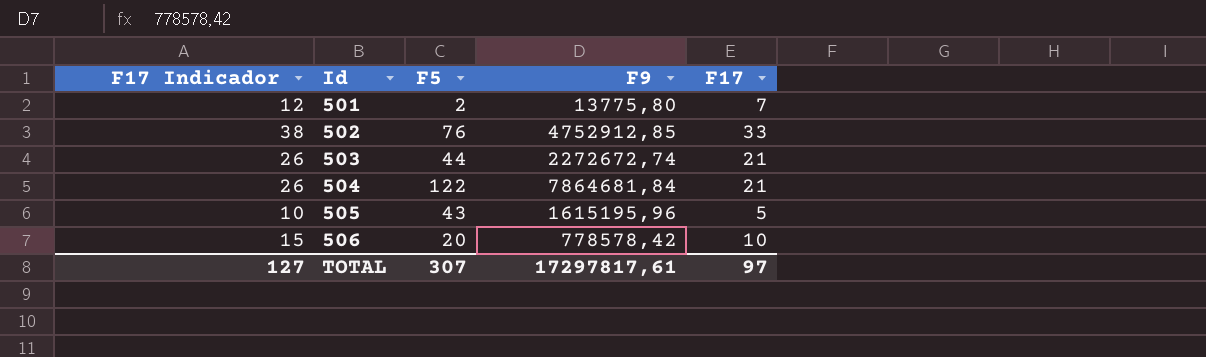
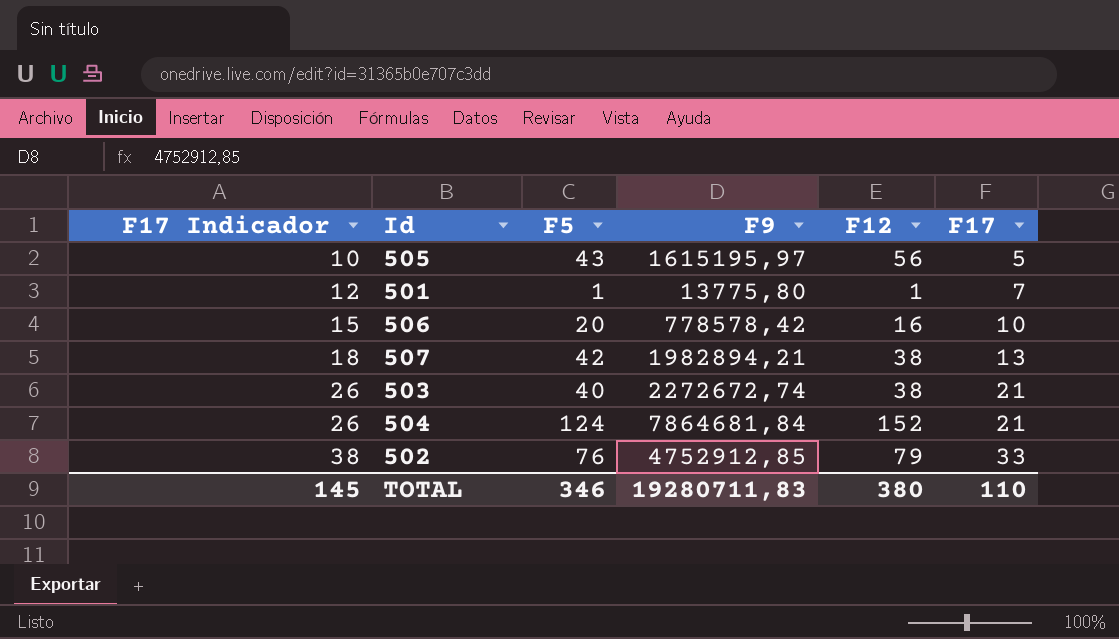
row order: Id ascending -> F17 Indicador ascending
column F12 | position: none -> 5
505 | F9: 1615195,96 -> 1615195,97
501 | F5: 2 -> 1
row 507: none -> 18 | 42 | 1982894,21 | 38 | 13
503 | F5: 44 -> 40
504 | F5: 122 -> 124
TOTAL | F17 Indicador: 127 -> 145
TOTAL | F5: 307 -> 346
TOTAL | F9: 17297817,61 -> 19280711,83
TOTAL | F17: 97 -> 110

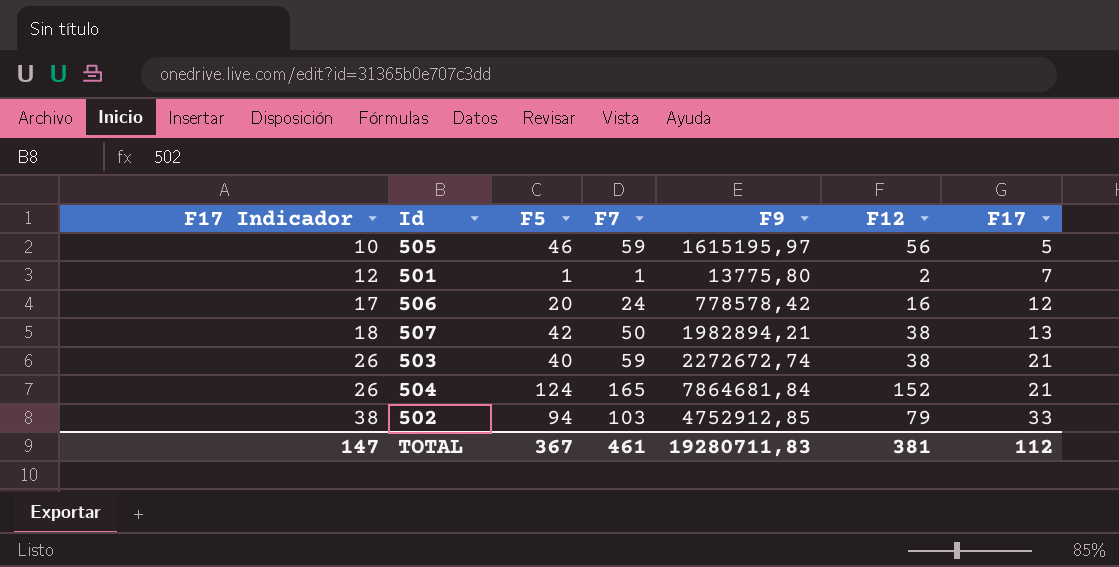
column F7 | position: none -> 4
505 | F5: 43 -> 46
501 | F12: 1 -> 2
506 | F17 Indicador: 15 -> 17
506 | F17: 10 -> 12
502 | F5: 76 -> 94
TOTAL | F17 Indicador: 145 -> 147
TOTAL | F5: 346 -> 367
TOTAL | F12: 380 -> 381
TOTAL | F17: 110 -> 112

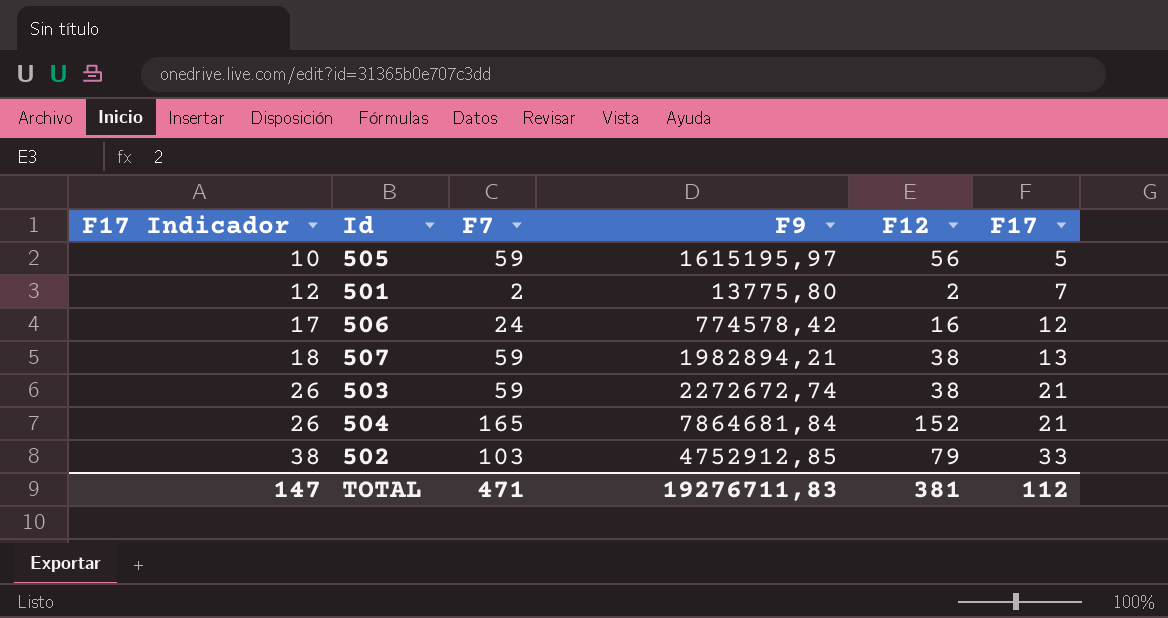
column F5 | position: 3 -> none
501 | F7: 1 -> 2
506 | F9: 778578,42 -> 774578,42
507 | F7: 50 -> 59
TOTAL | F7: 461 -> 471
TOTAL | F9: 19280711,83 -> 19276711,83

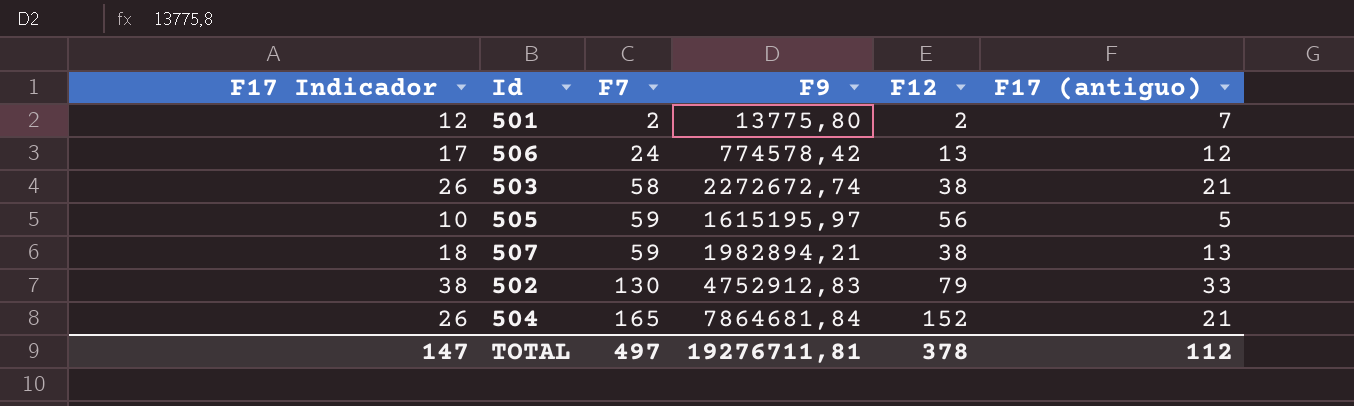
row order: F17 Indicador ascending -> F7 ascending
column name: F17 -> F17 (antiguo)
506 | F12: 16 -> 13
503 | F7: 59 -> 58
502 | F7: 103 -> 130
502 | F9: 4752912,85 -> 4752912,83
TOTAL | F7: 471 -> 497
TOTAL | F9: 19276711,83 -> 19276711,81
TOTAL | F12: 381 -> 378

